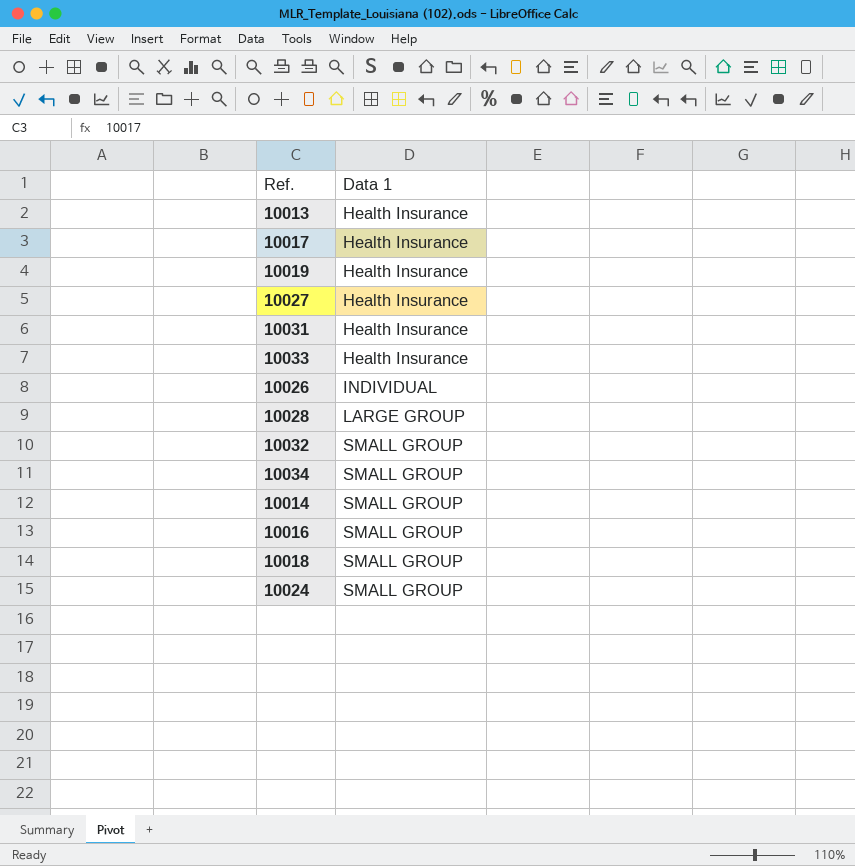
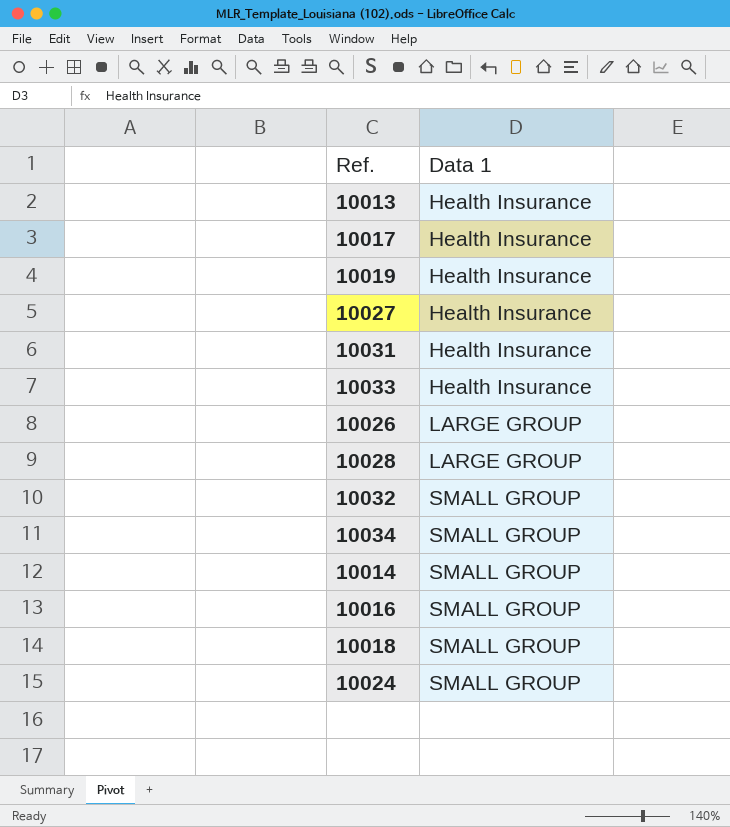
10026 | Data 1: INDIVIDUAL -> LARGE GROUP

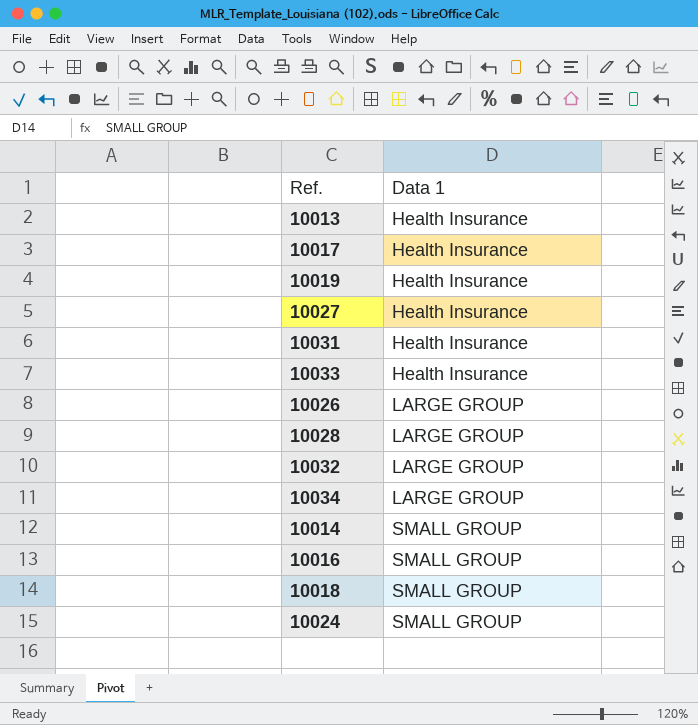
10032 | Data 1: SMALL GROUP -> LARGE GROUP
10034 | Data 1: SMALL GROUP -> LARGE GROUP

